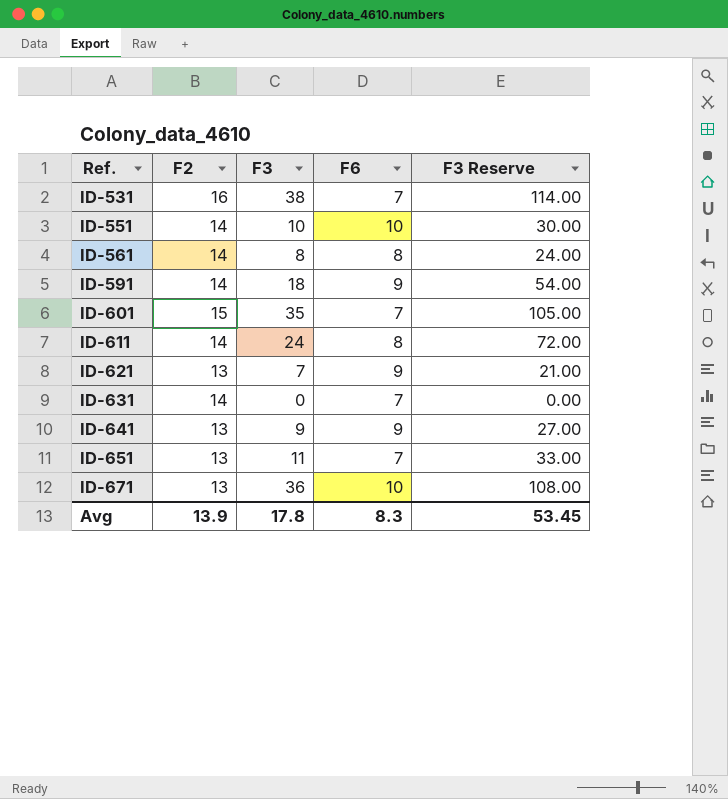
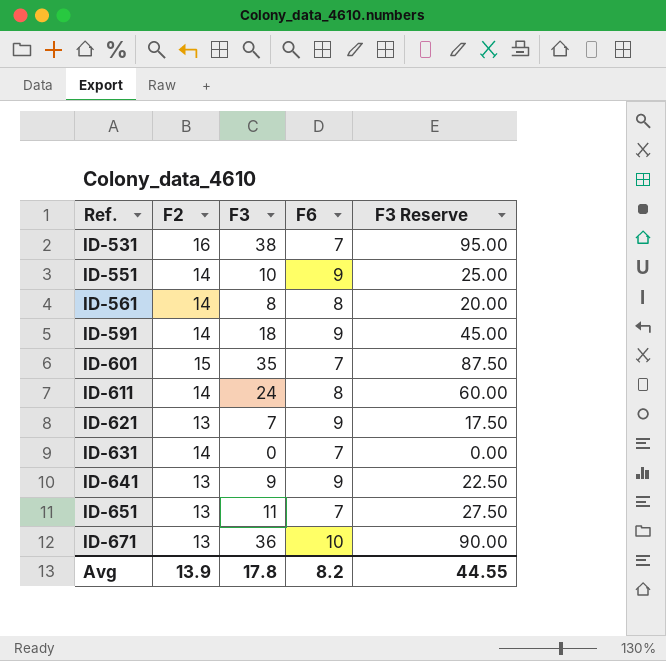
column F3 Reserve | formula: [F3] * 3 -> [F3] * 2.5
ID-551 | F6: 10 -> 9
Avg | F6: 8.3 -> 8.2
Avg | F3 Reserve: 53.45 -> 44.55

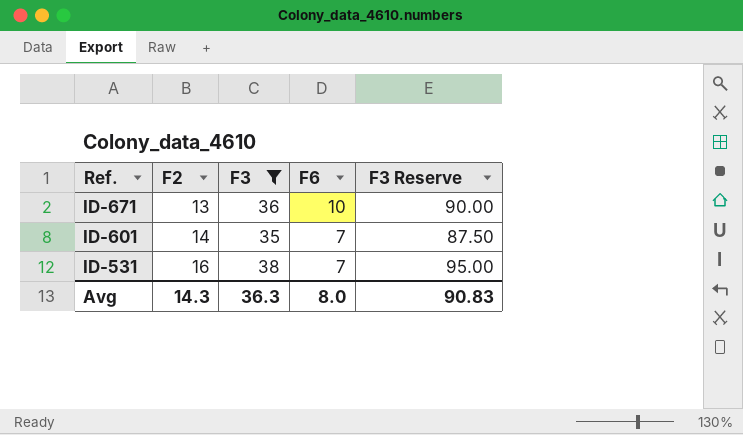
filter: none -> F3 >= 35
row order: Ref. ascending -> Ref. descending
ID-601 | F2: 15 -> 14
Avg | F2: 13.9 -> 14.3
Avg | F3: 17.8 -> 36.3
Avg | F6: 8.2 -> 8.0
Avg | F3 Reserve: 44.55 -> 90.83

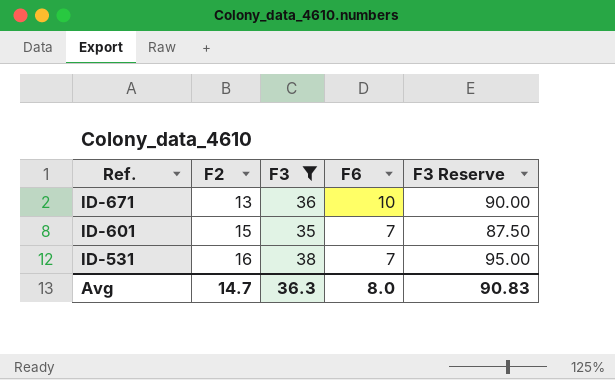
ID-601 | F2: 14 -> 15
Avg | F2: 14.3 -> 14.7

